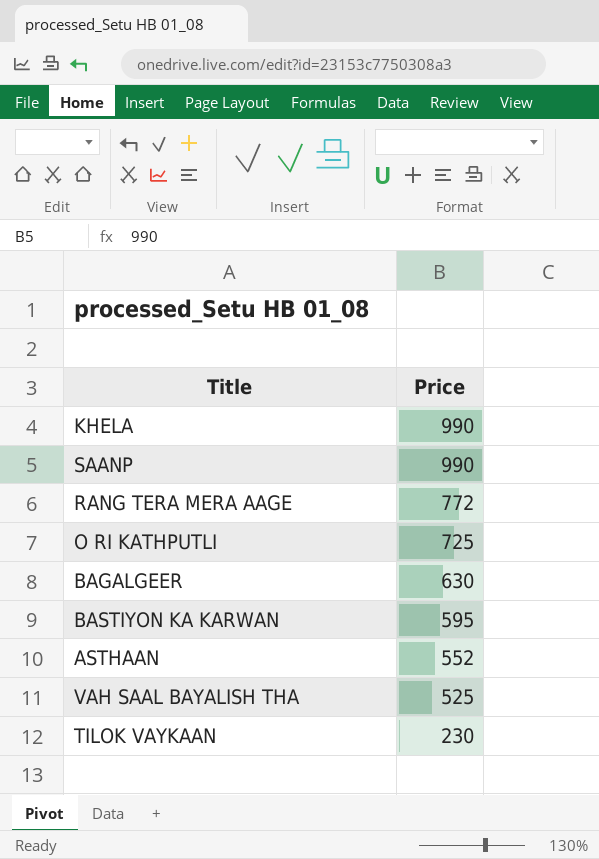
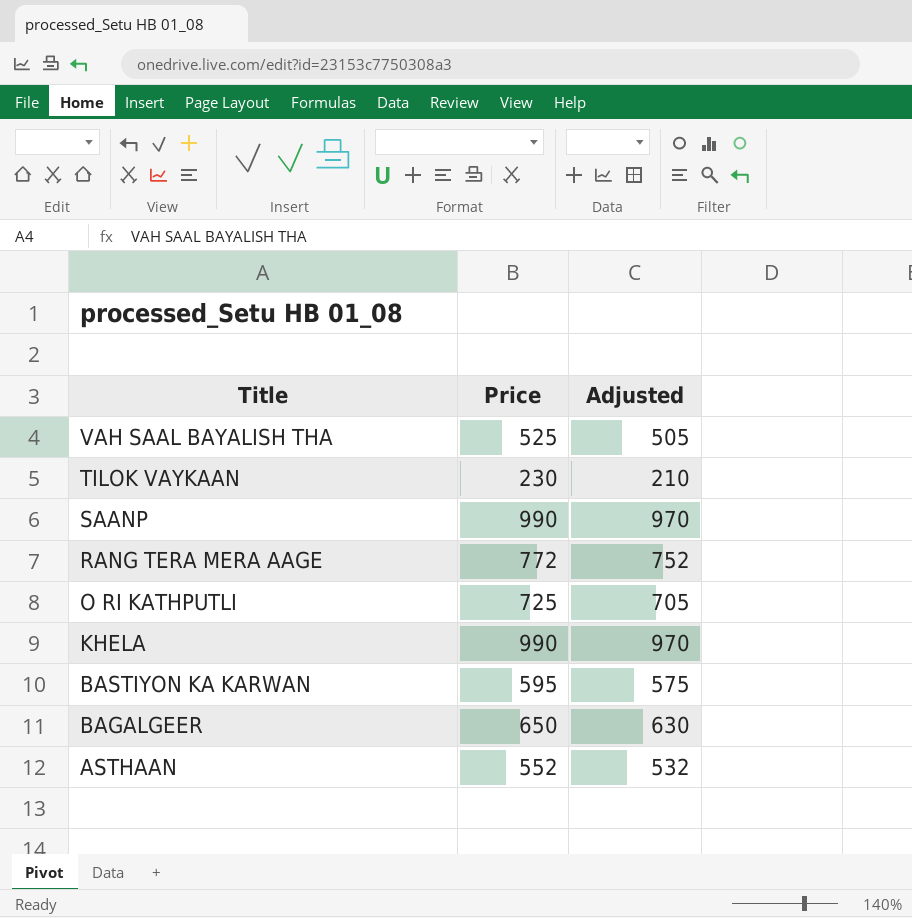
row order: Price descending -> Title descending
column Adjusted | formula: none -> [Price] - 20
BAGALGEER | Price: 630 -> 650

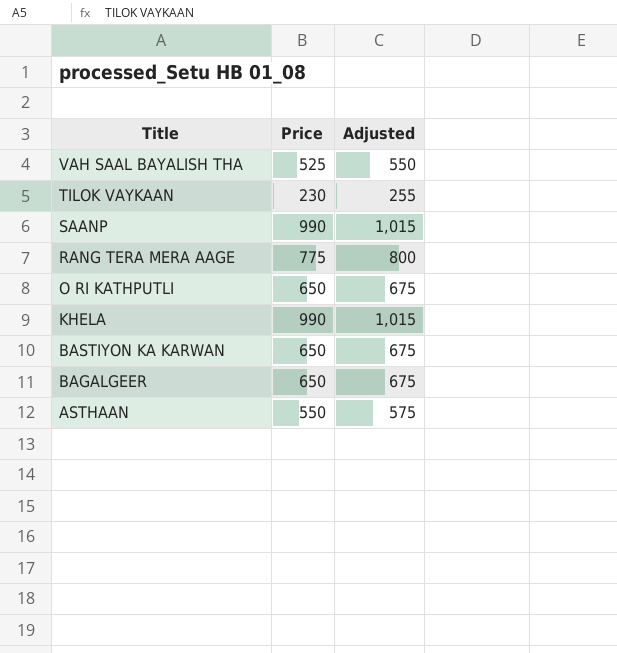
column Adjusted | formula: [Price] - 20 -> [Price] + 25
RANG TERA MERA AAGE | Price: 772 -> 775
O RI KATHPUTLI | Price: 725 -> 650
BASTIYON KA KARWAN | Price: 595 -> 650
ASTHAAN | Price: 552 -> 550

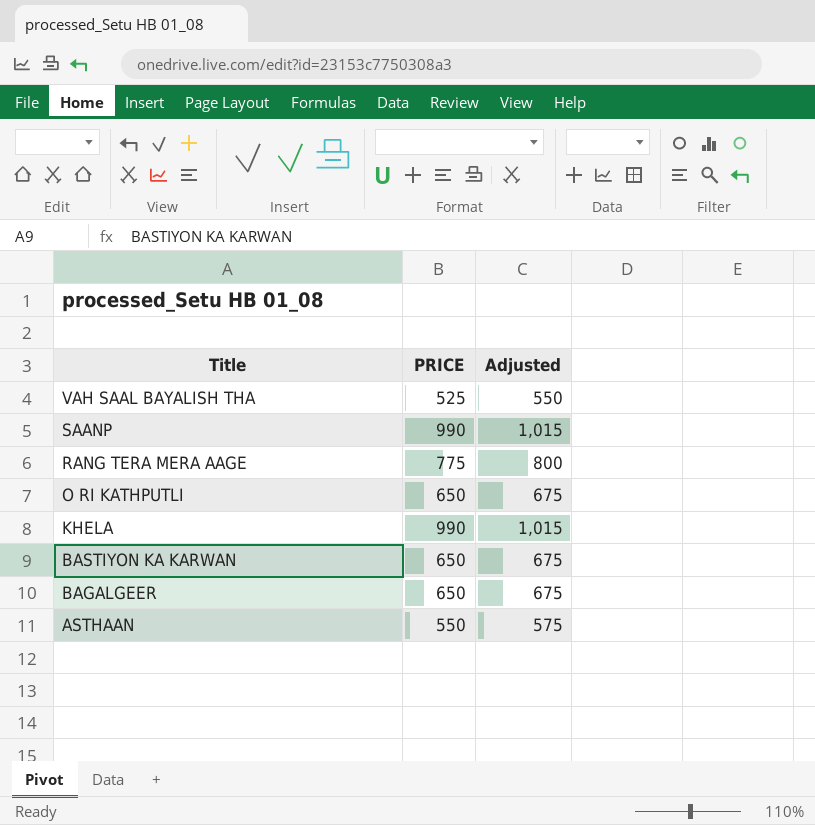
column name: Price -> PRICE
row TILOK VAYKAAN: 230 | 255 -> none

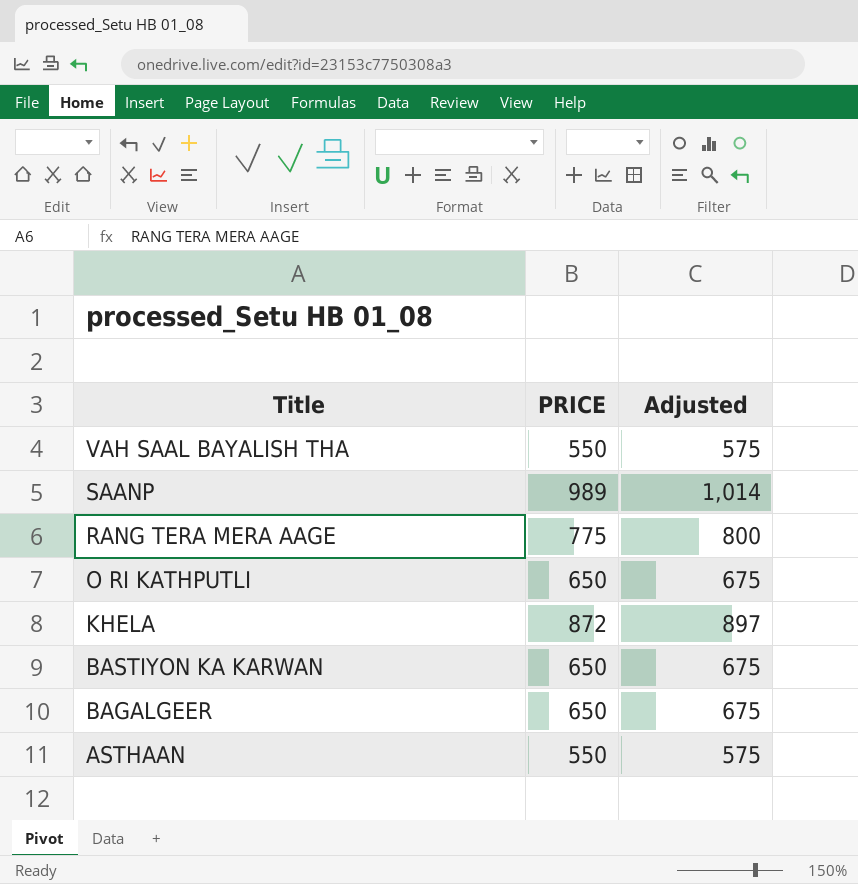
VAH SAAL BAYALISH THA | PRICE: 525 -> 550
VAH SAAL BAYALISH THA | Adjusted: 550 -> 575
SAANP | PRICE: 990 -> 989
SAANP | Adjusted: 1,015 -> 1,014
KHELA | PRICE: 990 -> 872
KHELA | Adjusted: 1,015 -> 897

